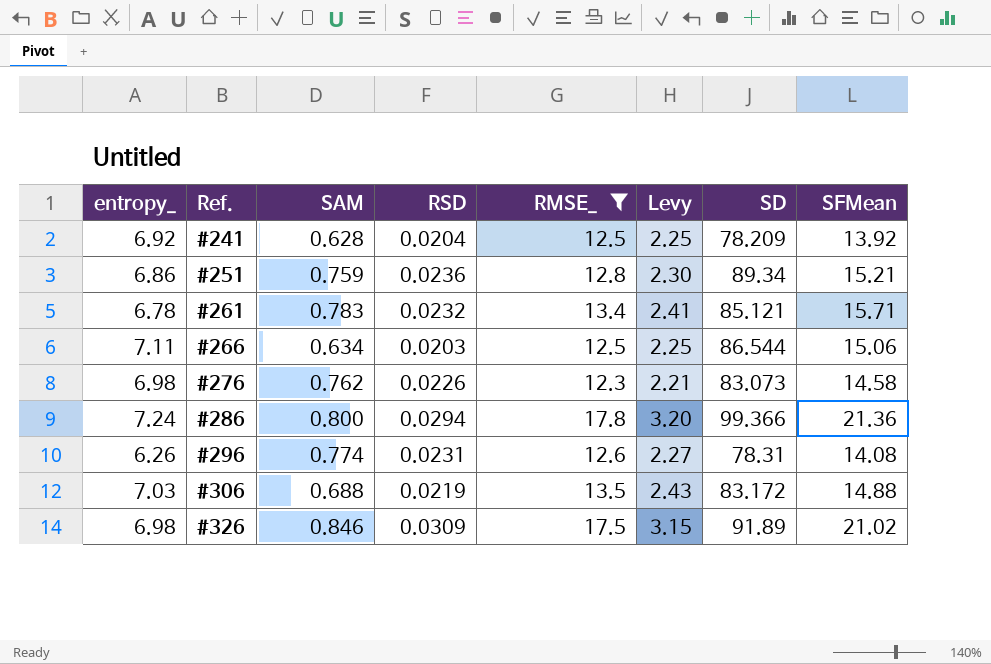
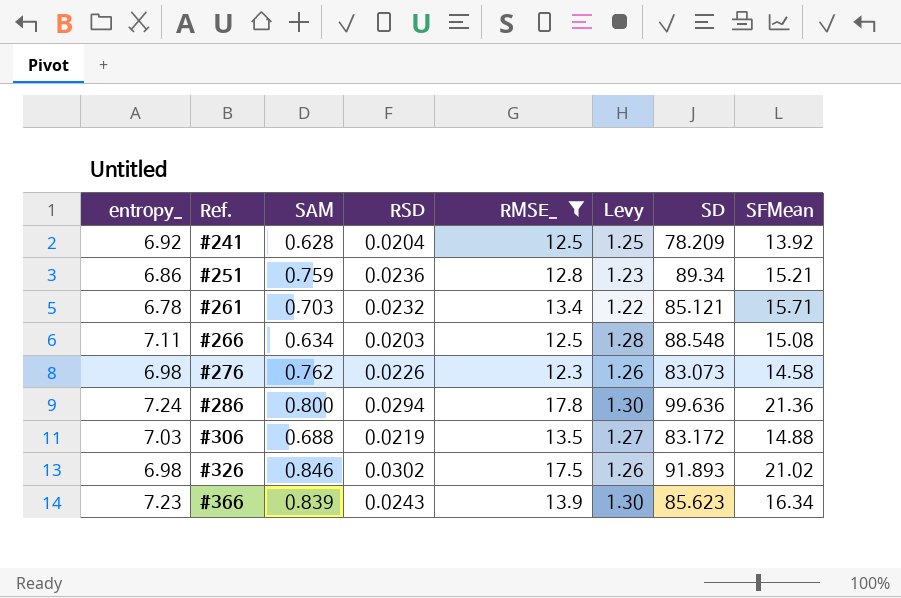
column Levy | formula: [RMSE_] * 0.18 -> [entropy_] * 0.18
row #296: 6.26 | 0.774 | 0.0231 | 12.6 | 2.27 | 78.31 | 14.08 -> none
#261 | SAM: 0.783 -> 0.703
#266 | SD: 86.544 -> 88.548
#266 | SFMean: 15.06 -> 15.08
#286 | SD: 99.366 -> 99.636
#326 | RSD: 0.0309 -> 0.0302
#326 | SD: 91.89 -> 91.893
row #366: none -> 7.23 | 0.839 | 0.0243 | 13.9 | 1.30 | 85.623 | 16.34

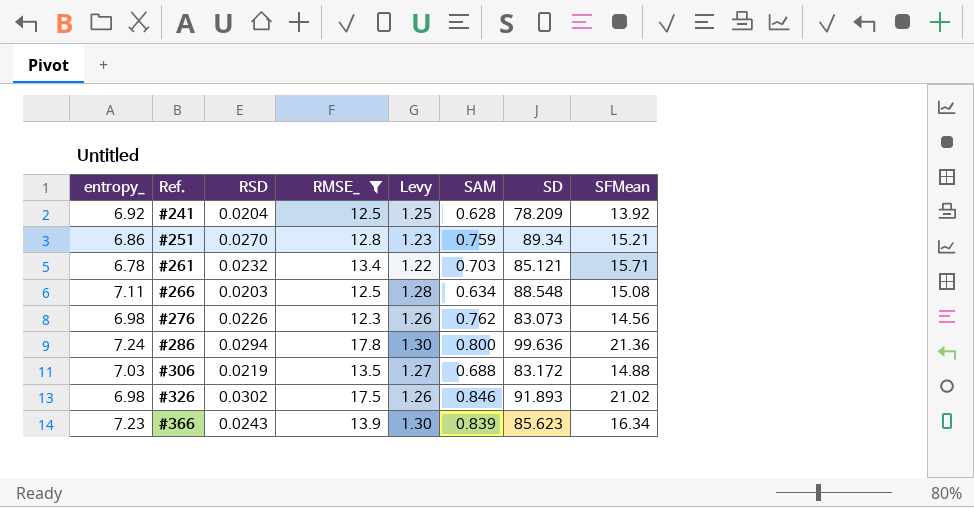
column SAM | position: 3 -> 6
#251 | RSD: 0.0236 -> 0.0270
#276 | SFMean: 14.58 -> 14.56

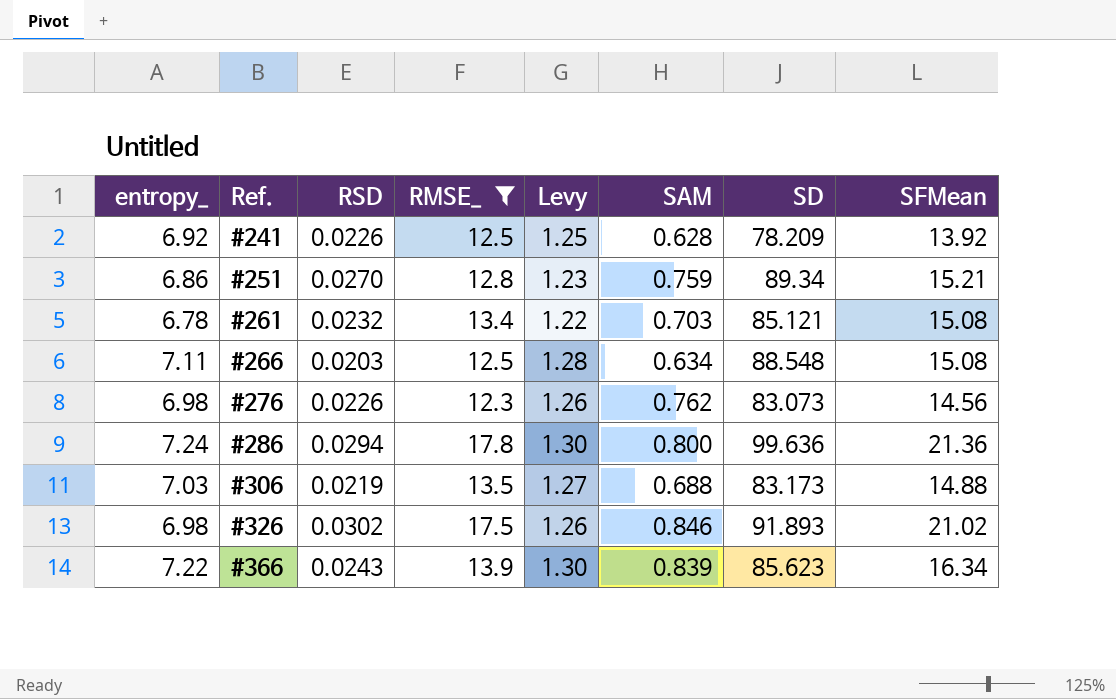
#241 | RSD: 0.0204 -> 0.0226
#261 | SFMean: 15.71 -> 15.08
#306 | SD: 83.172 -> 83.173
#366 | entropy_: 7.23 -> 7.22

